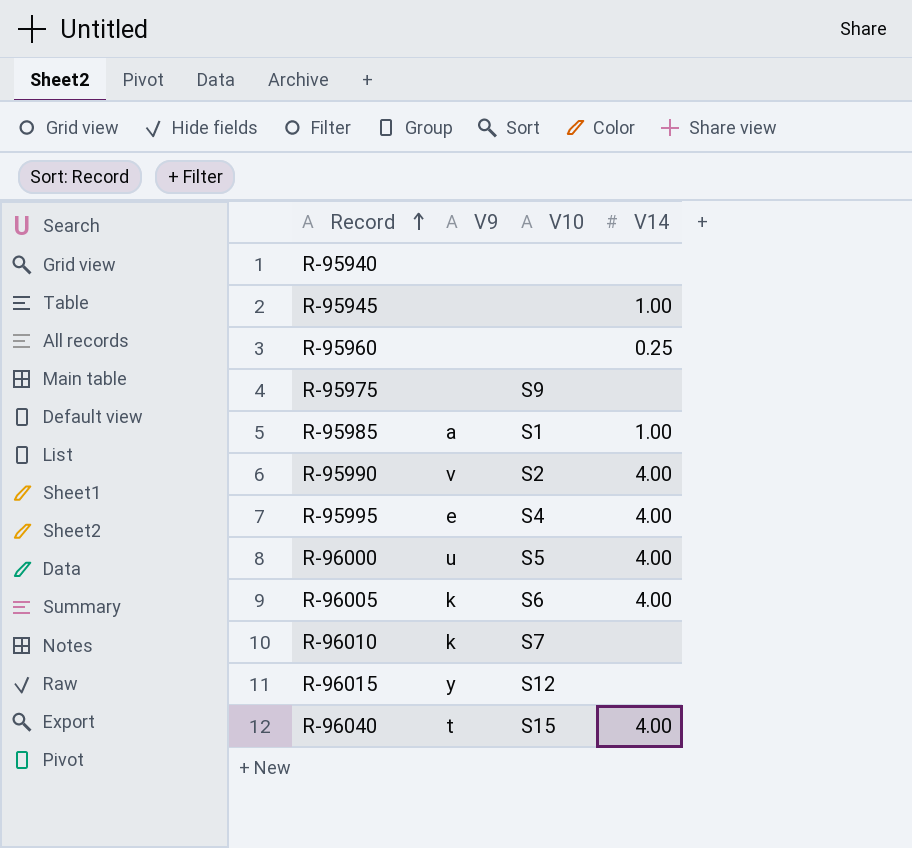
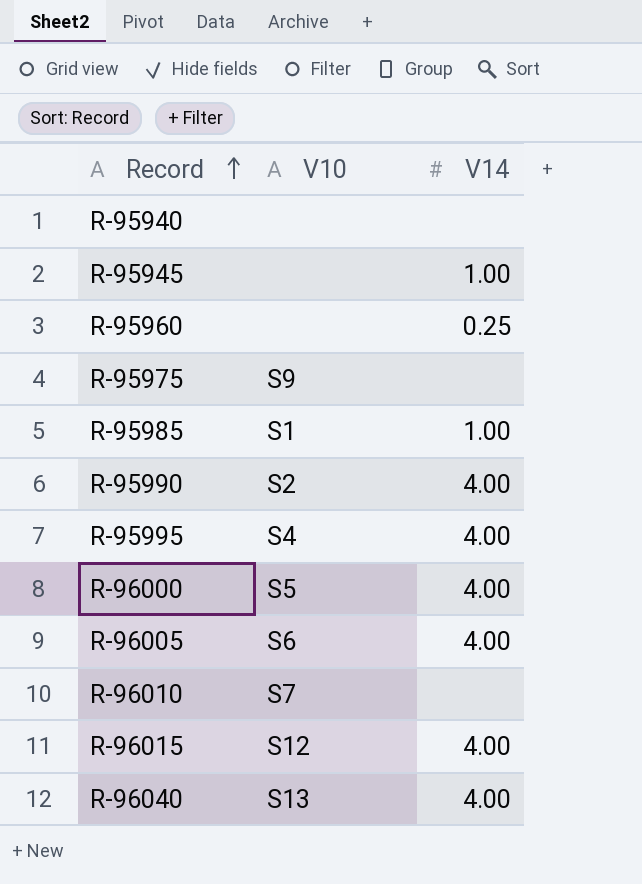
column V9 | position: 2 -> none
R-96015 | V14: none -> 4.00
R-96040 | V10: S15 -> S13

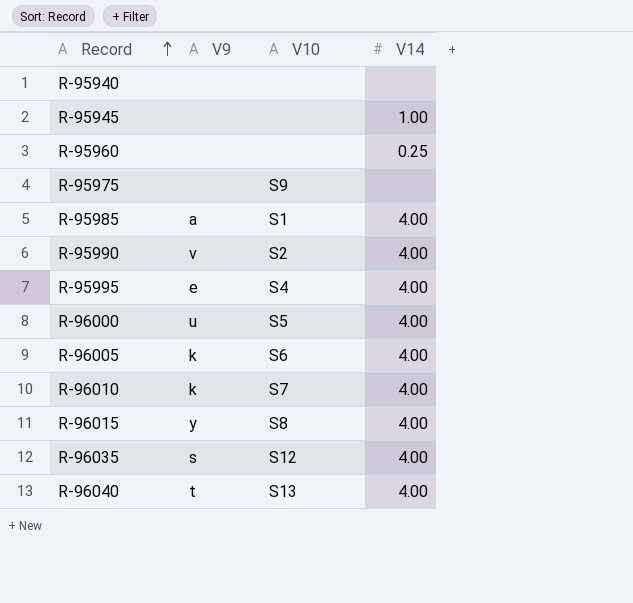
column V9 | position: none -> 2
R-95985 | V14: 1.00 -> 4.00
R-96010 | V14: none -> 4.00
R-96015 | V10: S12 -> S8
row R-96035: none -> s | S12 | 4.00

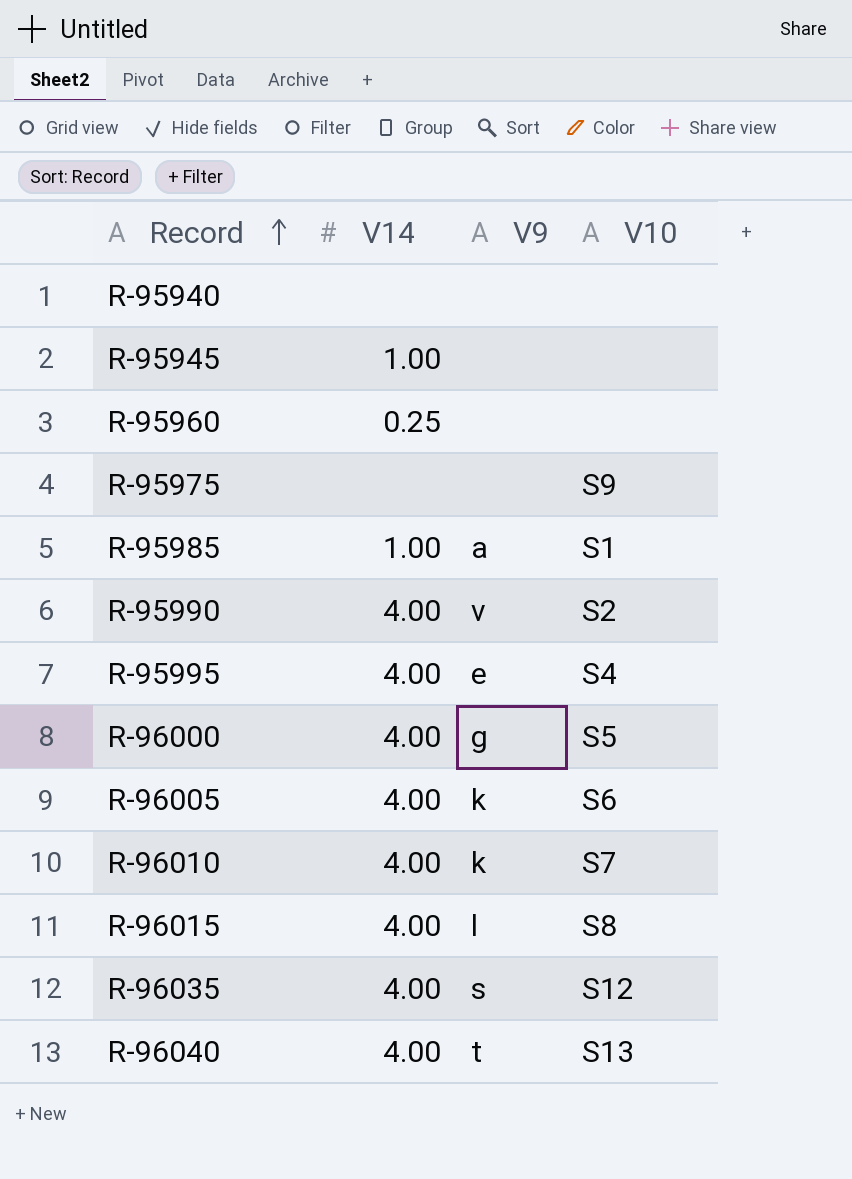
column V14 | position: 4 -> 2
R-95985 | V14: 4.00 -> 1.00
R-96000 | V9: u -> g
R-96015 | V9: y -> l

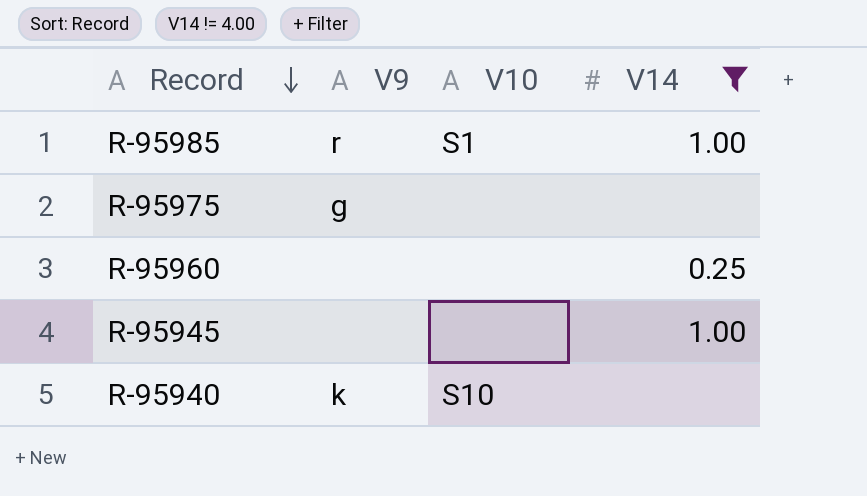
filter: none -> V14 != 4.00
row order: Record ascending -> Record descending
column V14 | position: 2 -> 4
R-95985 | V9: a -> r
R-95975 | V9: none -> g
R-95975 | V10: S9 -> none
R-95940 | V9: none -> k
R-95940 | V10: none -> S10

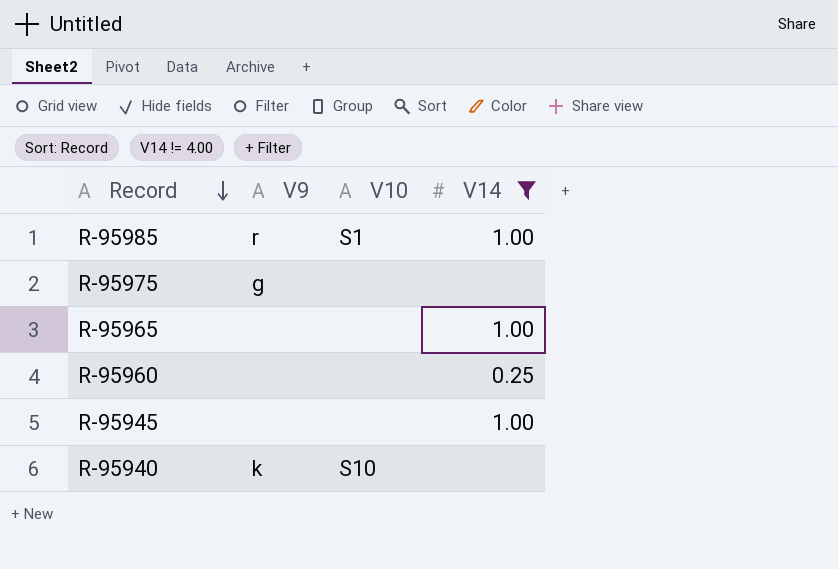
row R-95965: none -> none | none | 1.00

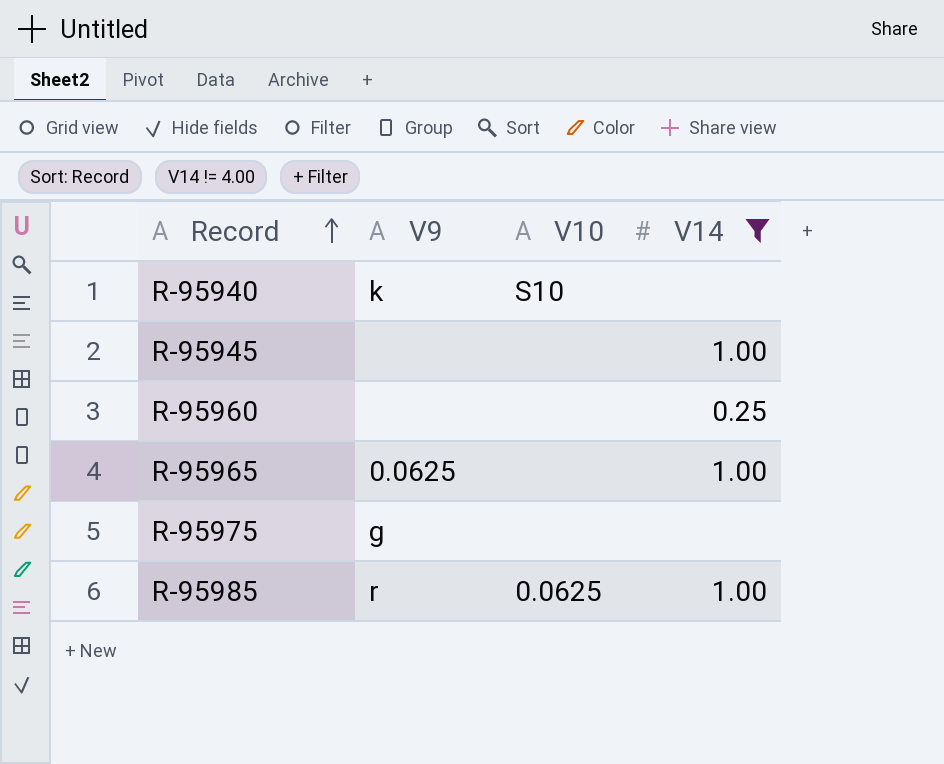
row order: Record descending -> Record ascending
R-95965 | V9: none -> 0.0625
R-95985 | V10: S1 -> 0.0625

